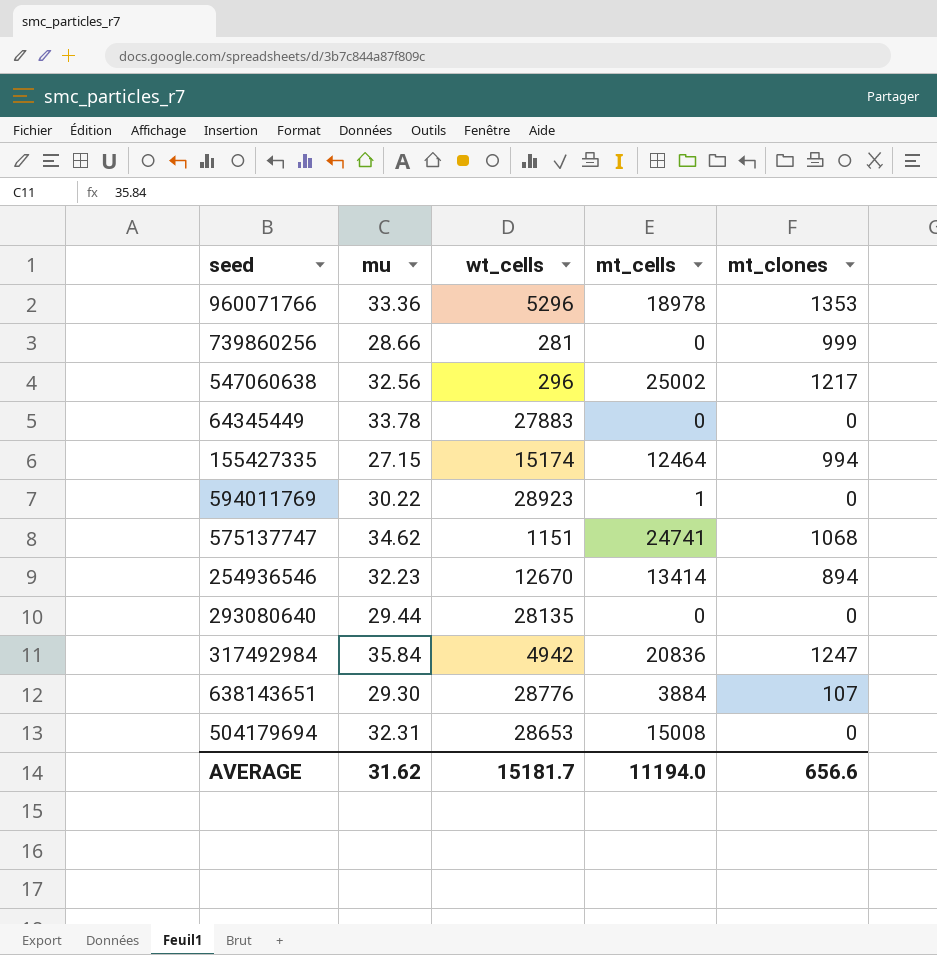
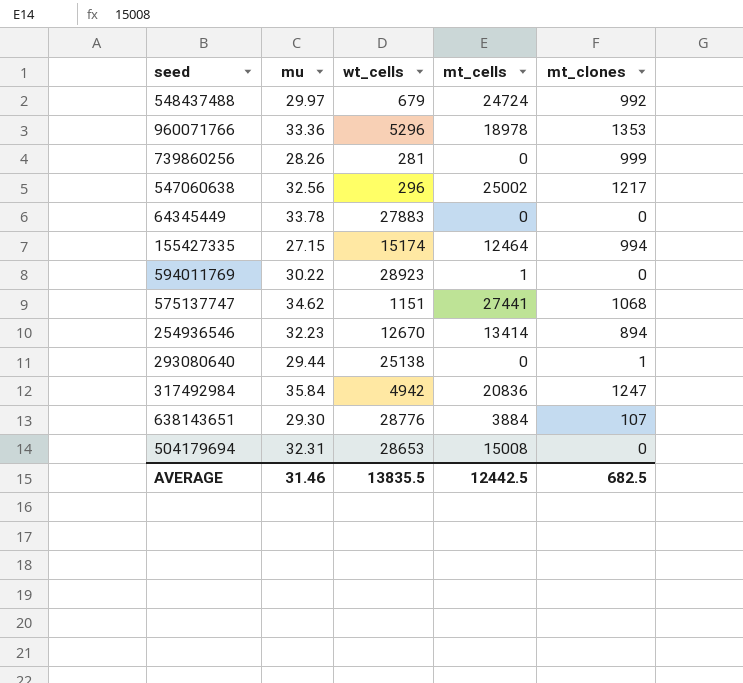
row 548437488: none -> 29.97 | 679 | 24724 | 992
739860256 | mu: 28.66 -> 28.26
575137747 | mt_cells: 24741 -> 27441
293080640 | wt_cells: 28135 -> 25138
293080640 | mt_clones: 0 -> 1
AVERAGE | mu: 31.62 -> 31.46
AVERAGE | wt_cells: 15181.7 -> 13835.5
AVERAGE | mt_cells: 11194.0 -> 12442.5
AVERAGE | mt_clones: 656.6 -> 682.5

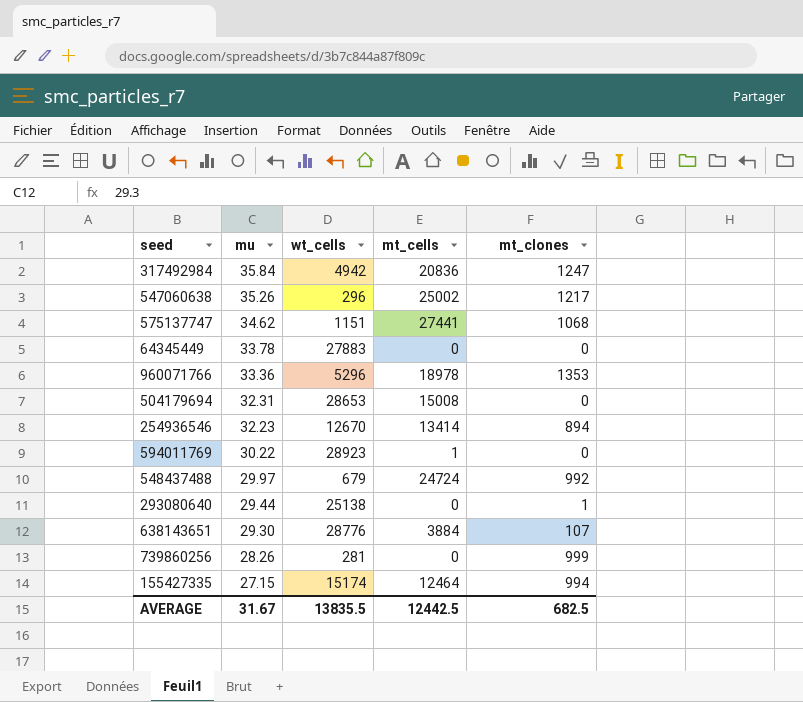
row order: none -> mu descending
547060638 | mu: 32.56 -> 35.26
AVERAGE | mu: 31.46 -> 31.67

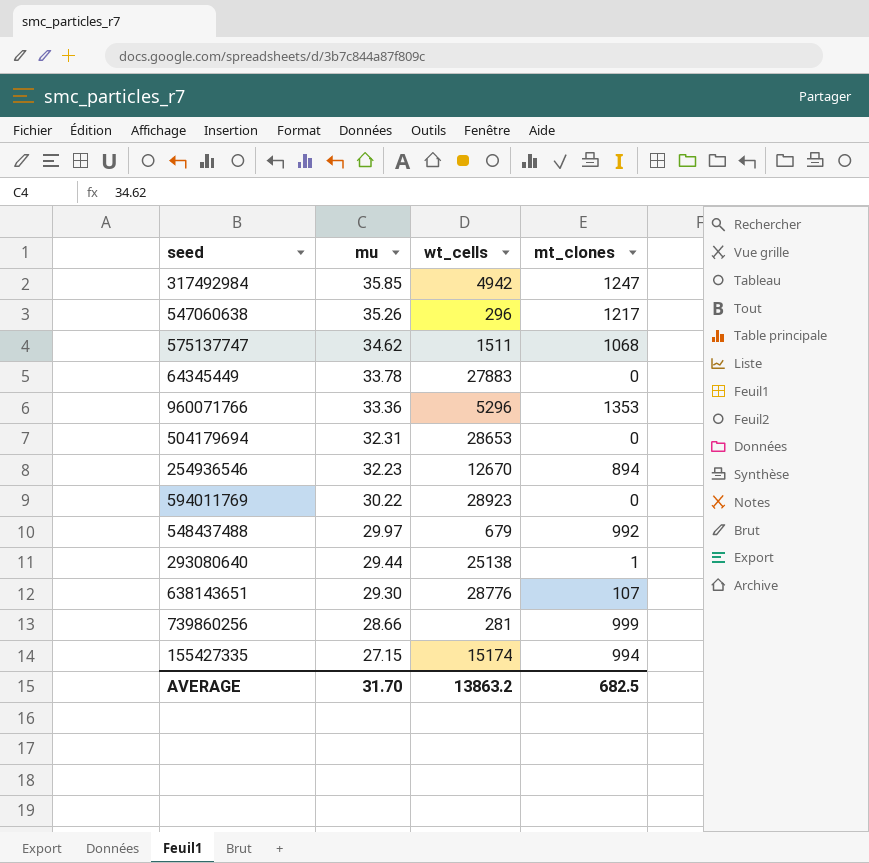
column mt_cells | position: 4 -> none
317492984 | mu: 35.84 -> 35.85
575137747 | wt_cells: 1151 -> 1511
739860256 | mu: 28.26 -> 28.66
AVERAGE | mu: 31.67 -> 31.70
AVERAGE | wt_cells: 13835.5 -> 13863.2

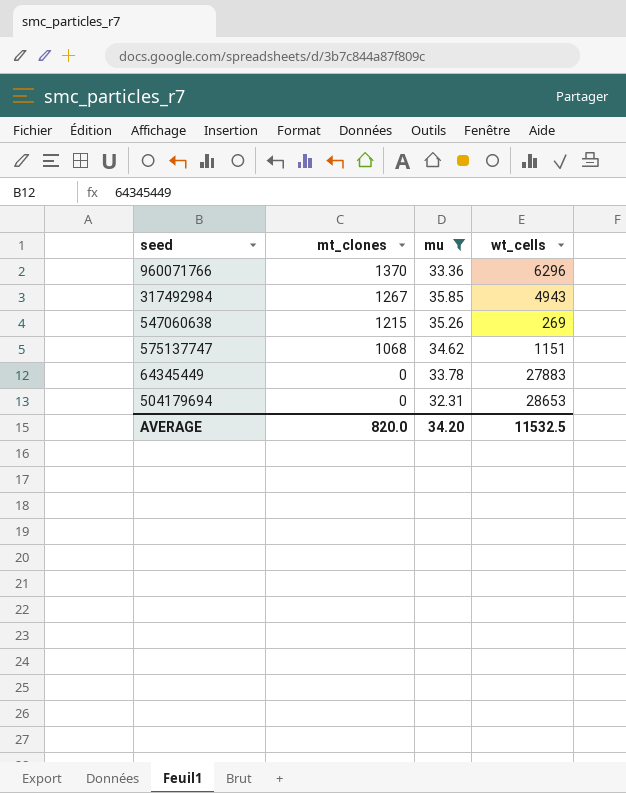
filter: none -> mu >= 32.31
row order: mu descending -> mt_clones descending
column mt_clones | position: 4 -> 2
960071766 | mt_clones: 1353 -> 1370
960071766 | wt_cells: 5296 -> 6296
317492984 | mt_clones: 1247 -> 1267
317492984 | wt_cells: 4942 -> 4943
547060638 | mt_clones: 1217 -> 1215
547060638 | wt_cells: 296 -> 269
575137747 | wt_cells: 1511 -> 1151
AVERAGE | mt_clones: 682.5 -> 820.0
AVERAGE | mu: 31.70 -> 34.20
AVERAGE | wt_cells: 13863.2 -> 11532.5

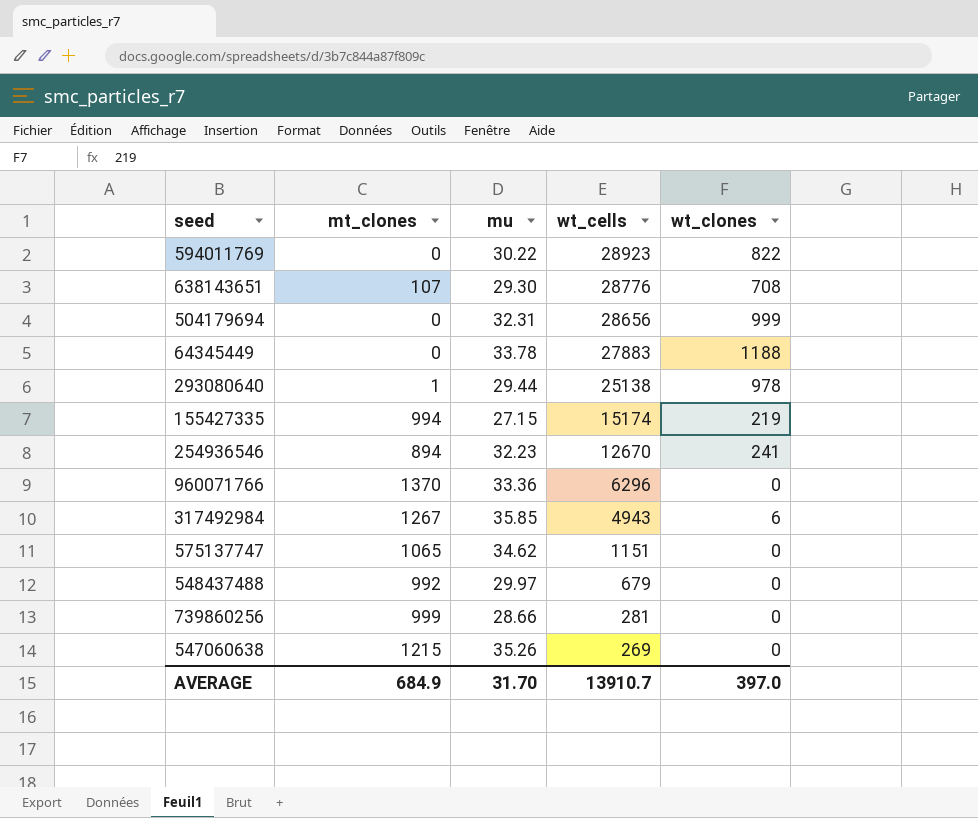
filter: mu >= 32.31 -> none
row order: mt_clones descending -> wt_cells descending
column wt_clones | position: none -> 5
504179694 | wt_cells: 28653 -> 28656
575137747 | mt_clones: 1068 -> 1065
AVERAGE | mt_clones: 820.0 -> 684.9
AVERAGE | mu: 34.20 -> 31.70
AVERAGE | wt_cells: 11532.5 -> 13910.7

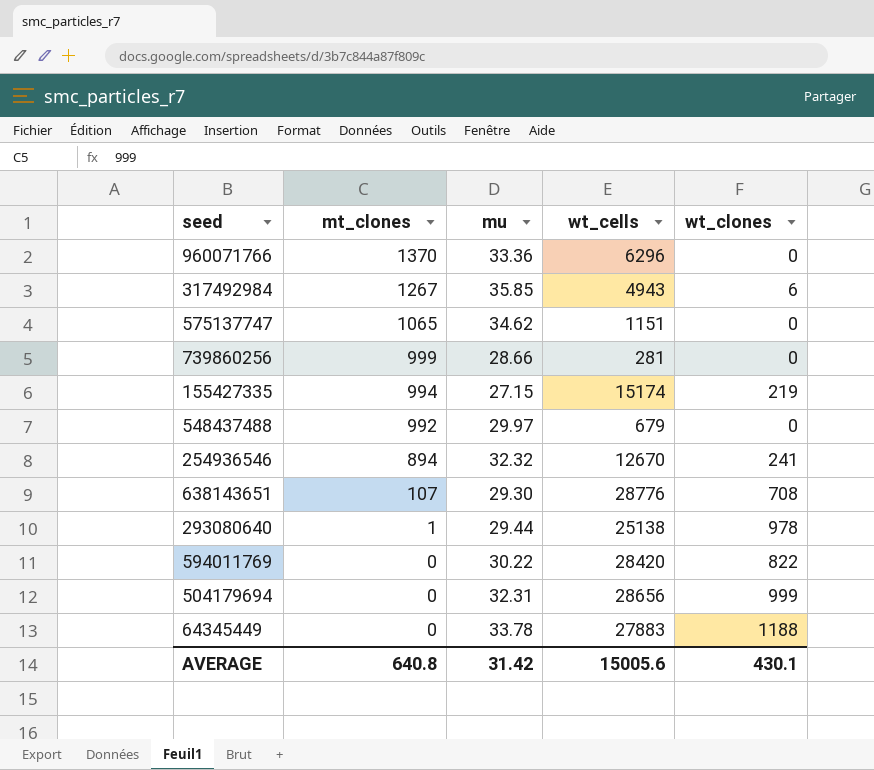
row order: wt_cells descending -> mt_clones descending
row 547060638: 1215 | 35.26 | 269 | 0 -> none
254936546 | mu: 32.23 -> 32.32
594011769 | wt_cells: 28923 -> 28420
AVERAGE | mt_clones: 684.9 -> 640.8
AVERAGE | mu: 31.70 -> 31.42
AVERAGE | wt_cells: 13910.7 -> 15005.6
AVERAGE | wt_clones: 397.0 -> 430.1

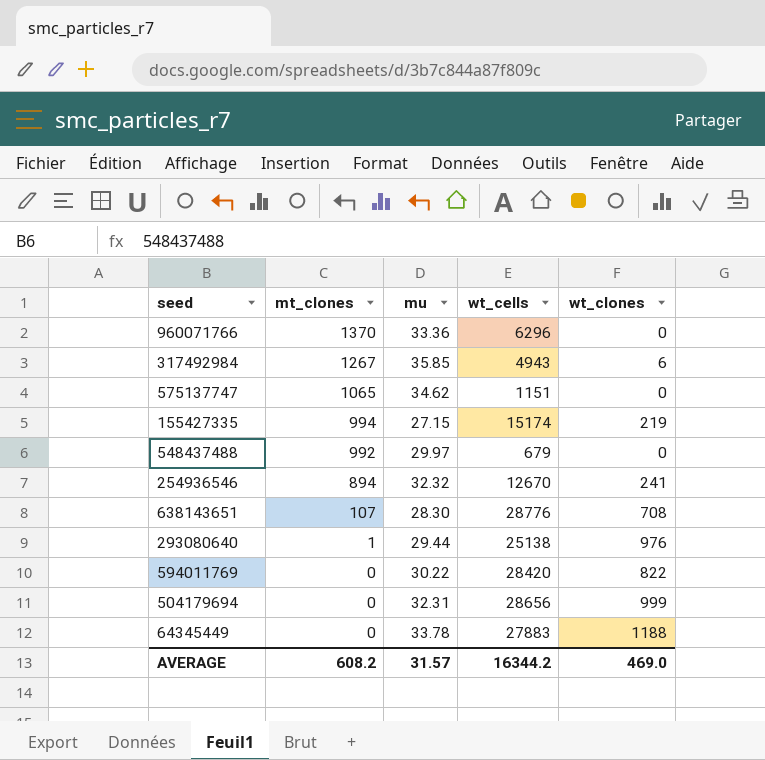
row 739860256: 999 | 28.66 | 281 | 0 -> none
638143651 | mu: 29.30 -> 28.30
293080640 | wt_clones: 978 -> 976
AVERAGE | mt_clones: 640.8 -> 608.2
AVERAGE | mu: 31.42 -> 31.57
AVERAGE | wt_cells: 15005.6 -> 16344.2
AVERAGE | wt_clones: 430.1 -> 469.0

